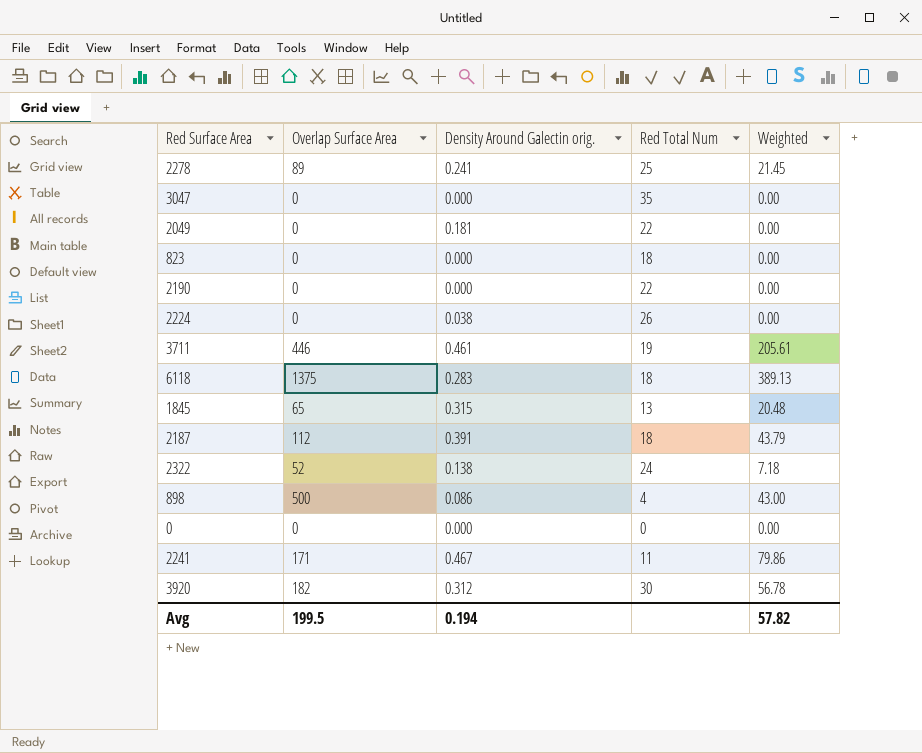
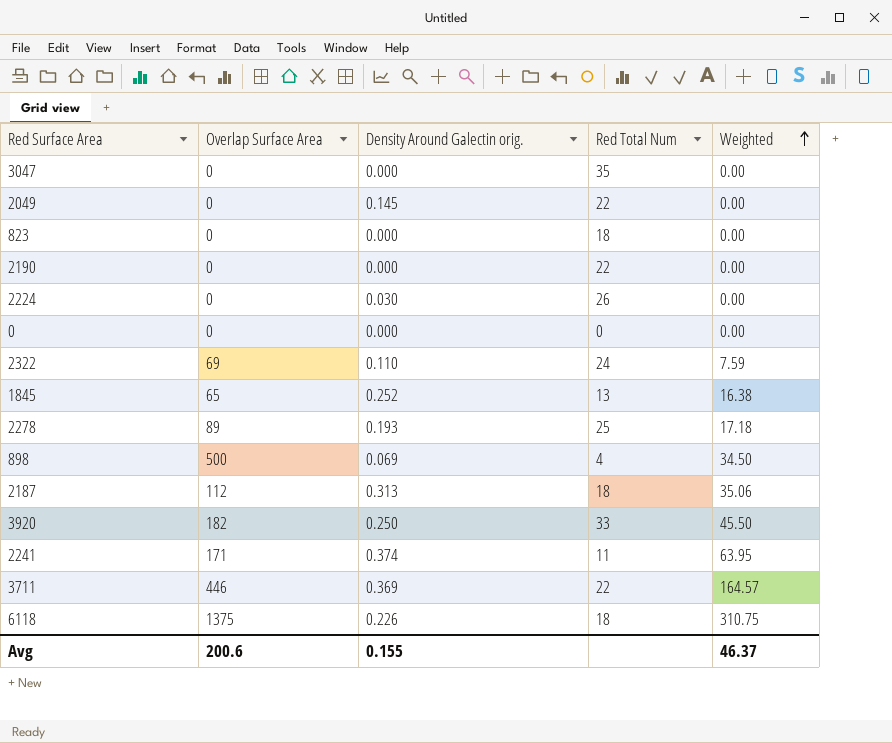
row order: none -> Weighted ascending
2049 | Density Around Galectin orig.: 0.181 -> 0.145
2224 | Density Around Galectin orig.: 0.038 -> 0.030
2322 | Overlap Surface Area: 52 -> 69
2322 | Density Around Galectin orig.: 0.138 -> 0.110
2322 | Weighted: 7.18 -> 7.59
1845 | Density Around Galectin orig.: 0.315 -> 0.252
1845 | Weighted: 20.48 -> 16.38
2278 | Density Around Galectin orig.: 0.241 -> 0.193
2278 | Weighted: 21.45 -> 17.18
898 | Density Around Galectin orig.: 0.086 -> 0.069
898 | Weighted: 43.00 -> 34.50
2187 | Density Around Galectin orig.: 0.391 -> 0.313
2187 | Weighted: 43.79 -> 35.06
3920 | Density Around Galectin orig.: 0.312 -> 0.250
3920 | Red Total Num: 30 -> 33
3920 | Weighted: 56.78 -> 45.50
2241 | Density Around Galectin orig.: 0.467 -> 0.374
2241 | Weighted: 79.86 -> 63.95
3711 | Density Around Galectin orig.: 0.461 -> 0.369
3711 | Red Total Num: 19 -> 22
3711 | Weighted: 205.61 -> 164.57
6118 | Density Around Galectin orig.: 0.283 -> 0.226
6118 | Weighted: 389.13 -> 310.75
Avg | Overlap Surface Area: 199.5 -> 200.6
Avg | Density Around Galectin orig.: 0.194 -> 0.155
Avg | Weighted: 57.82 -> 46.37

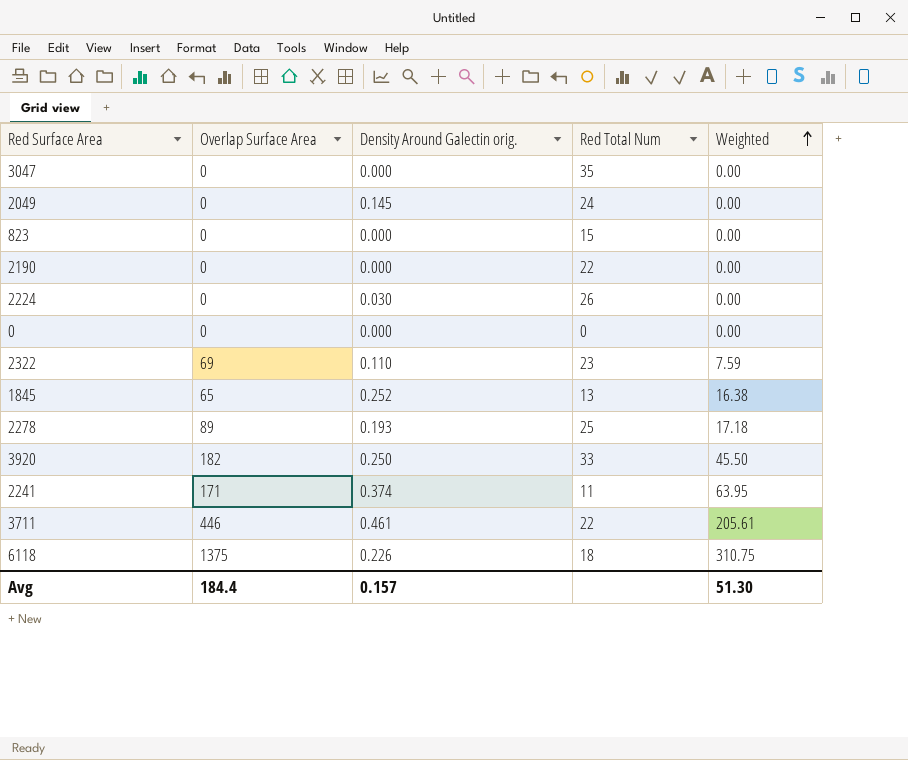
row 898: 500 | 0.069 | 4 | 34.50 -> none
row 2187: 112 | 0.313 | 18 | 35.06 -> none
2049 | Red Total Num: 22 -> 24
823 | Red Total Num: 18 -> 15
2322 | Red Total Num: 24 -> 23
3711 | Density Around Galectin orig.: 0.369 -> 0.461
3711 | Weighted: 164.57 -> 205.61
Avg | Overlap Surface Area: 200.6 -> 184.4
Avg | Density Around Galectin orig.: 0.155 -> 0.157
Avg | Weighted: 46.37 -> 51.30

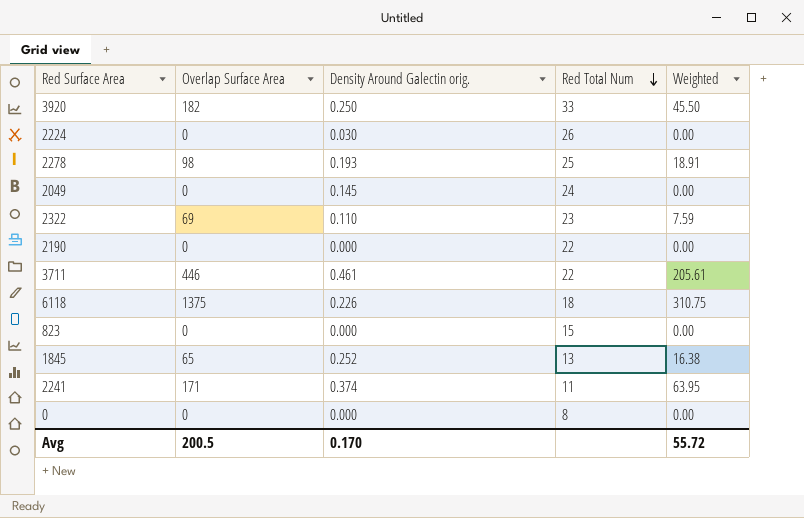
row order: Weighted ascending -> Red Total Num descending
row 3047: 0 | 0.000 | 35 | 0.00 -> none
2278 | Overlap Surface Area: 89 -> 98
2278 | Weighted: 17.18 -> 18.91
0 | Red Total Num: 0 -> 8
Avg | Overlap Surface Area: 184.4 -> 200.5
Avg | Density Around Galectin orig.: 0.157 -> 0.170
Avg | Weighted: 51.30 -> 55.72

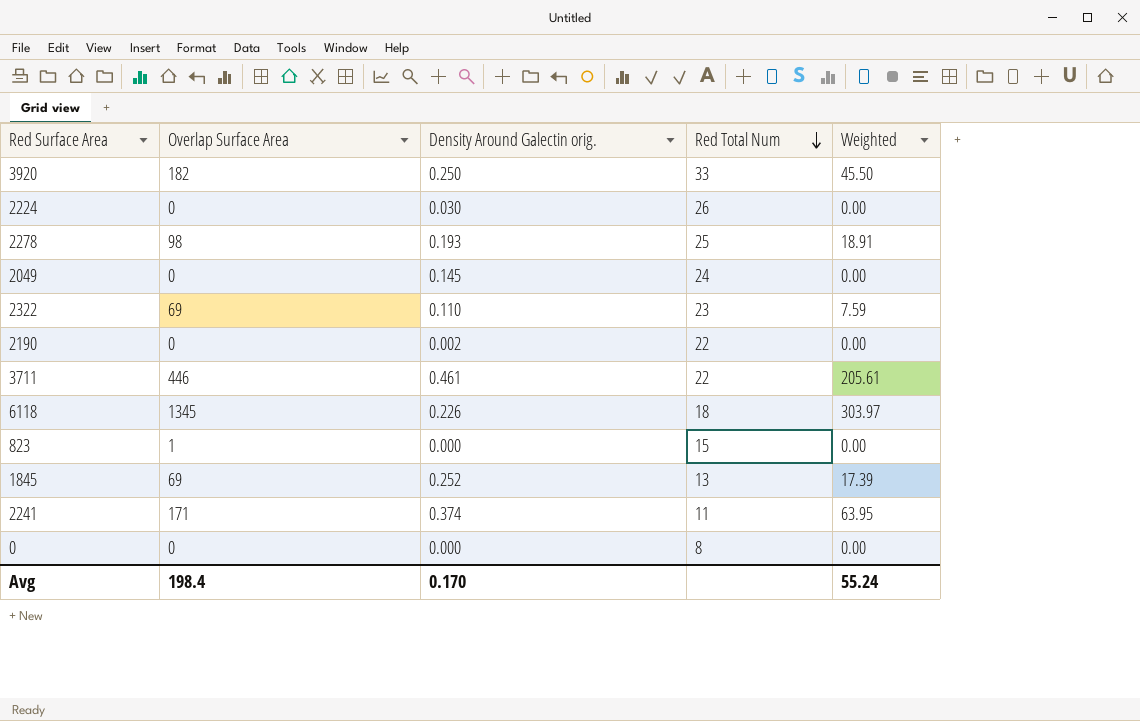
2190 | Density Around Galectin orig.: 0.000 -> 0.002
6118 | Overlap Surface Area: 1375 -> 1345
6118 | Weighted: 310.75 -> 303.97
823 | Overlap Surface Area: 0 -> 1
1845 | Overlap Surface Area: 65 -> 69
1845 | Weighted: 16.38 -> 17.39
Avg | Overlap Surface Area: 200.5 -> 198.4
Avg | Weighted: 55.72 -> 55.24

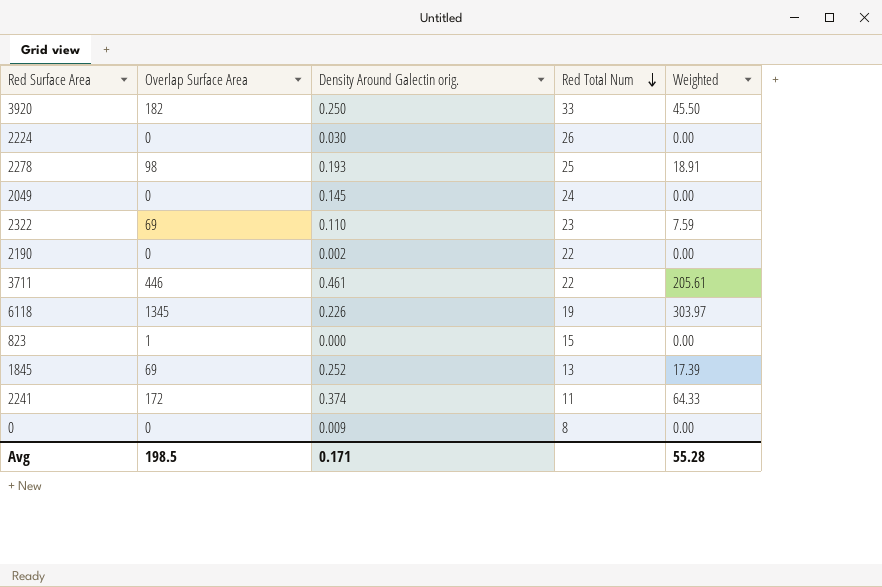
6118 | Red Total Num: 18 -> 19
2241 | Overlap Surface Area: 171 -> 172
2241 | Weighted: 63.95 -> 64.33
0 | Density Around Galectin orig.: 0.000 -> 0.009
Avg | Overlap Surface Area: 198.4 -> 198.5
Avg | Density Around Galectin orig.: 0.170 -> 0.171
Avg | Weighted: 55.24 -> 55.28

